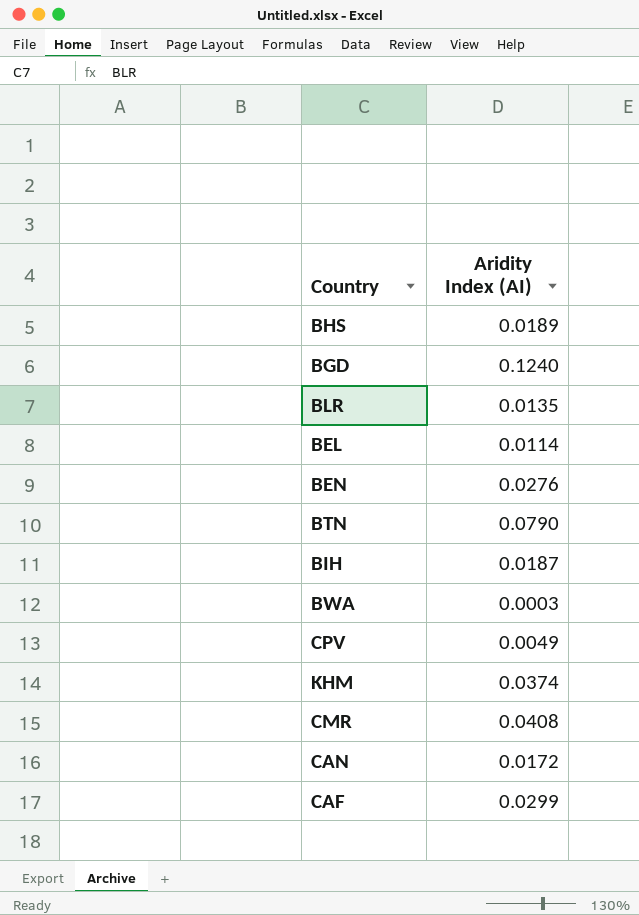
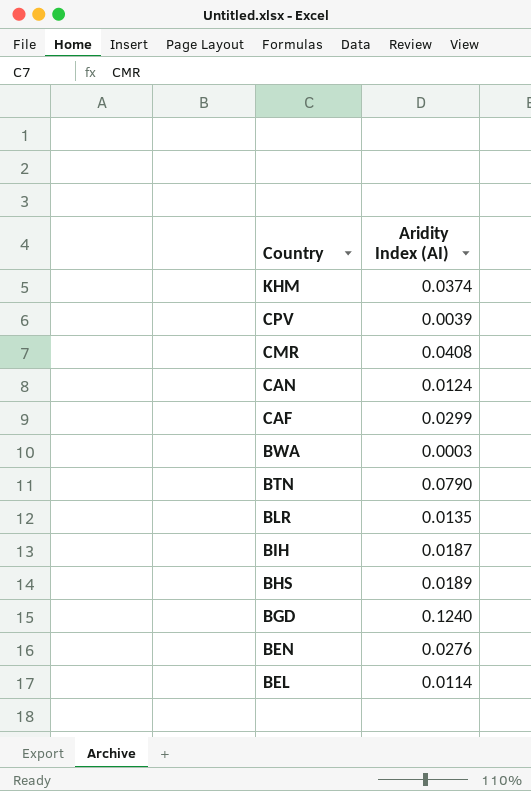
row order: none -> Country descending
CPV | Aridity Index (AI): 0.0049 -> 0.0039
CAN | Aridity Index (AI): 0.0172 -> 0.0124

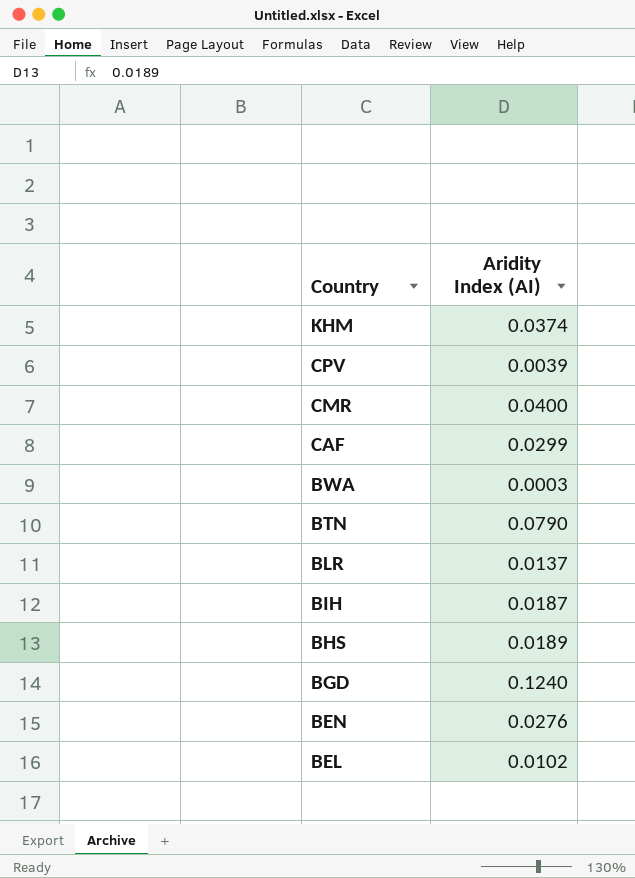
row CAN: 0.0124 -> none
CMR | Aridity Index (AI): 0.0408 -> 0.0400
BLR | Aridity Index (AI): 0.0135 -> 0.0137
BEL | Aridity Index (AI): 0.0114 -> 0.0102

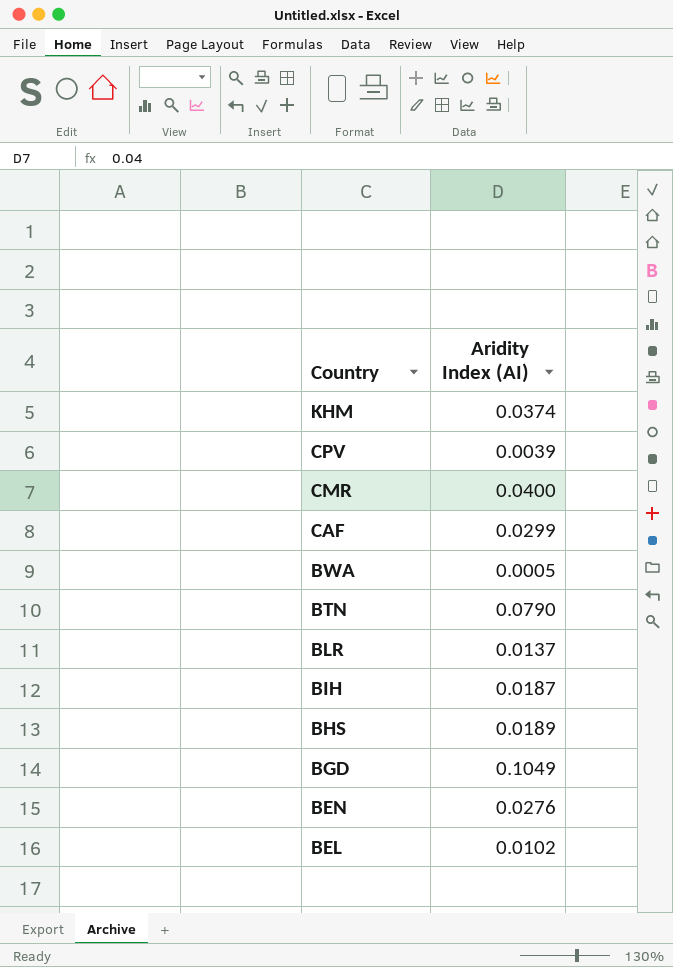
BWA | Aridity Index (AI): 0.0003 -> 0.0005
BGD | Aridity Index (AI): 0.1240 -> 0.1049

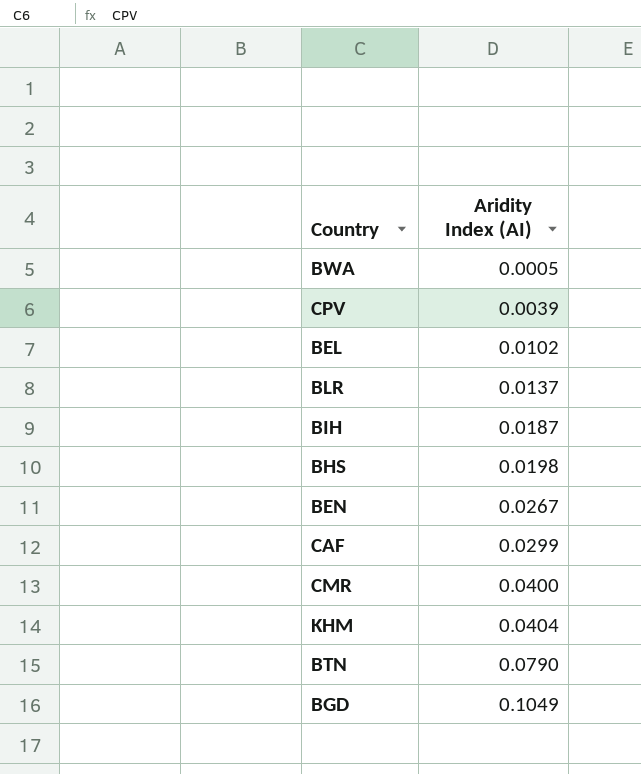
row order: Country descending -> Aridity Index (AI) ascending
BHS | Aridity Index (AI): 0.0189 -> 0.0198
BEN | Aridity Index (AI): 0.0276 -> 0.0267
KHM | Aridity Index (AI): 0.0374 -> 0.0404

